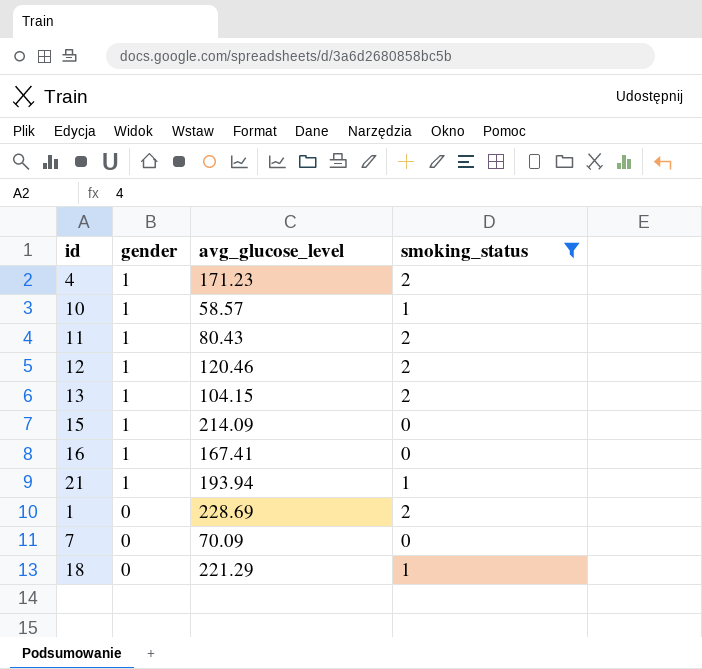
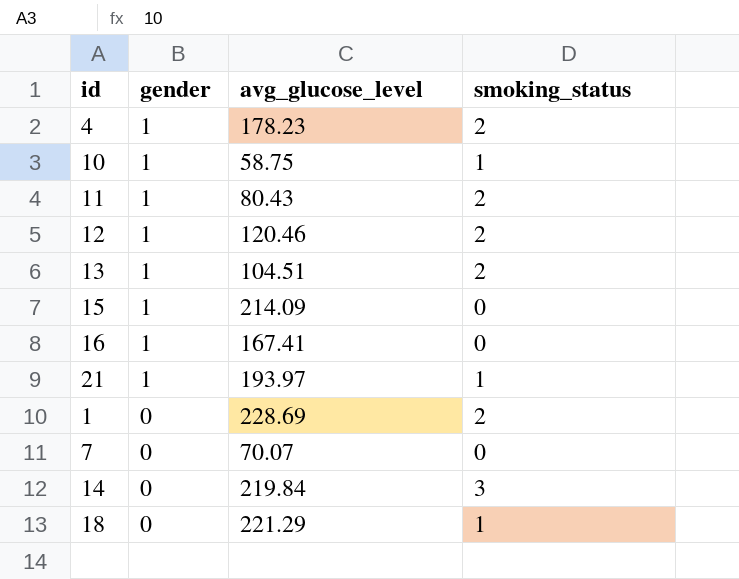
filter: smoking_status != 3 -> none
4 | avg_glucose_level: 171.23 -> 178.23
10 | avg_glucose_level: 58.57 -> 58.75
13 | avg_glucose_level: 104.15 -> 104.51
21 | avg_glucose_level: 193.94 -> 193.97
7 | avg_glucose_level: 70.09 -> 70.07

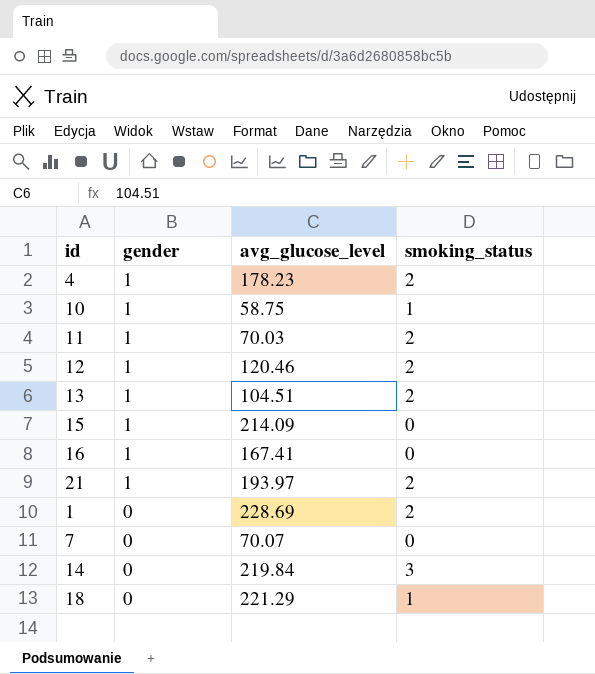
11 | avg_glucose_level: 80.43 -> 70.03
21 | smoking_status: 1 -> 2

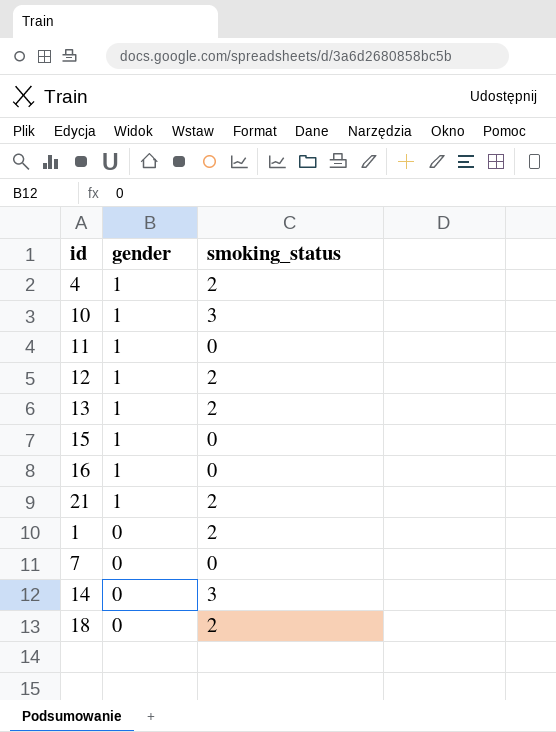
column avg_glucose_level | position: 3 -> none
10 | smoking_status: 1 -> 3
11 | smoking_status: 2 -> 0
18 | smoking_status: 1 -> 2

